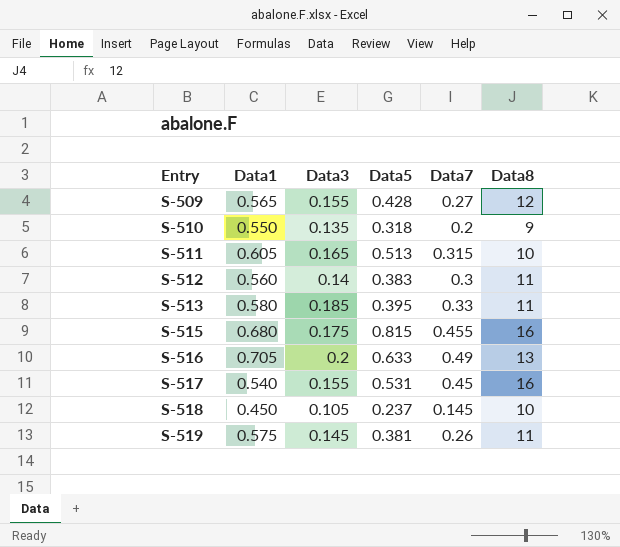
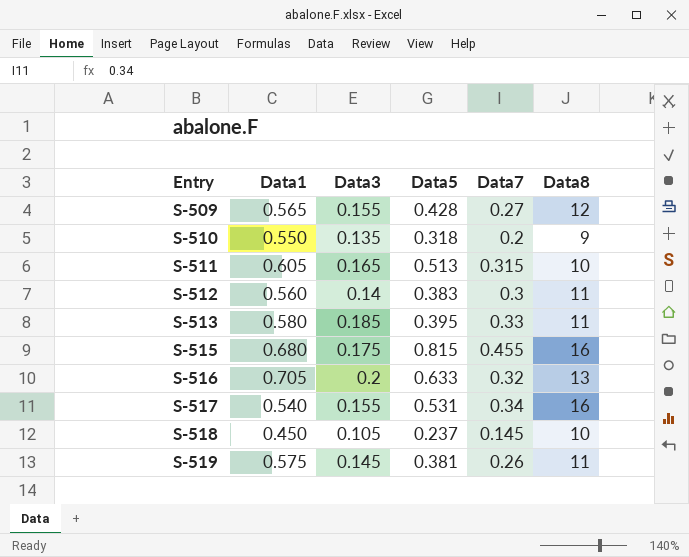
S-516 | Data7: 0.49 -> 0.32
S-517 | Data7: 0.45 -> 0.34

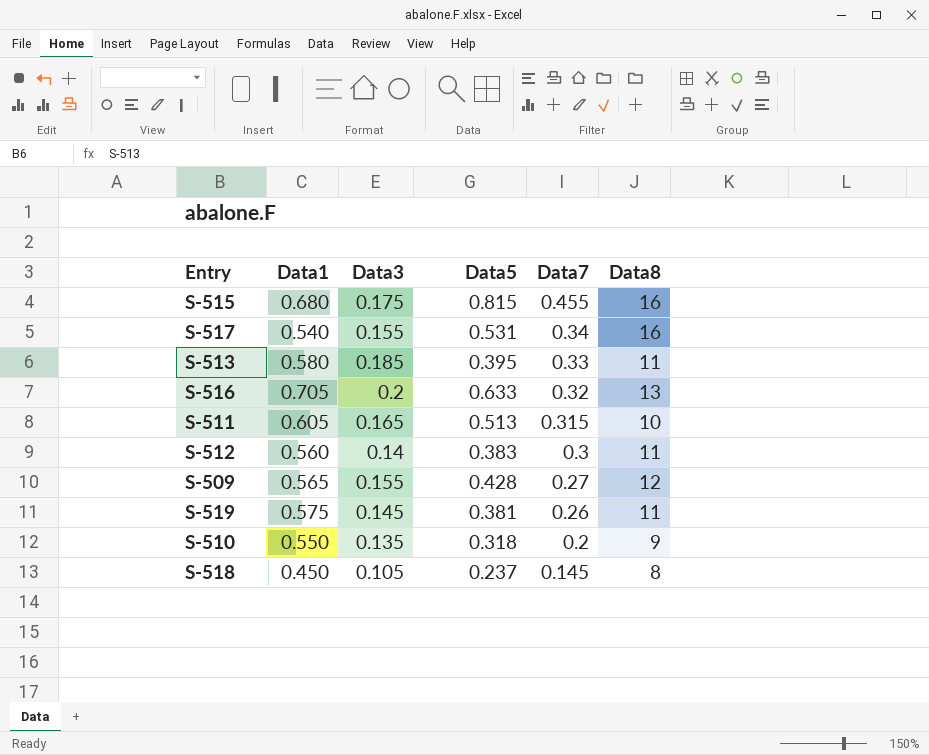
row order: Entry ascending -> Data7 descending
S-518 | Data8: 10 -> 8

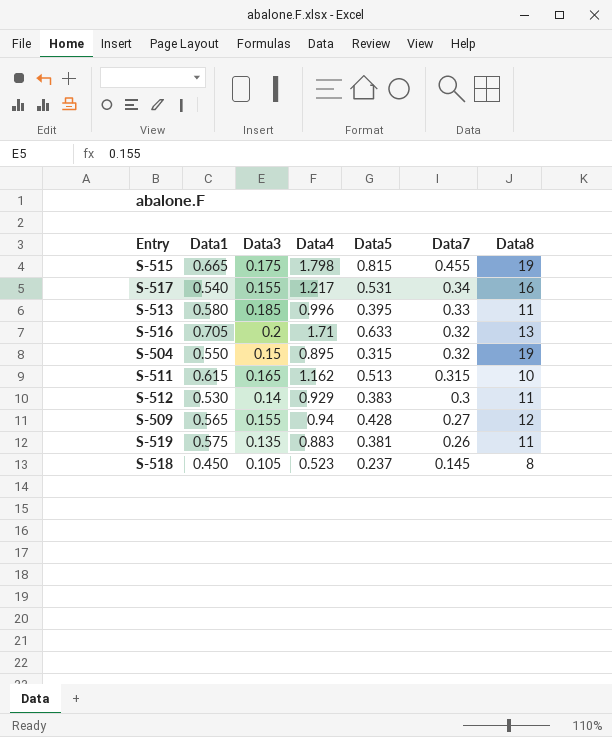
column Data4 | position: none -> 4
row S-510: 0.550 | 0.135 | 0.318 | 0.2 | 9 -> none
S-515 | Data1: 0.680 -> 0.665
S-515 | Data8: 16 -> 19
row S-504: none -> 0.550 | 0.15 | 0.895 | 0.315 | 0.32 | 19
S-511 | Data1: 0.605 -> 0.615
S-512 | Data1: 0.560 -> 0.530
S-519 | Data3: 0.145 -> 0.135

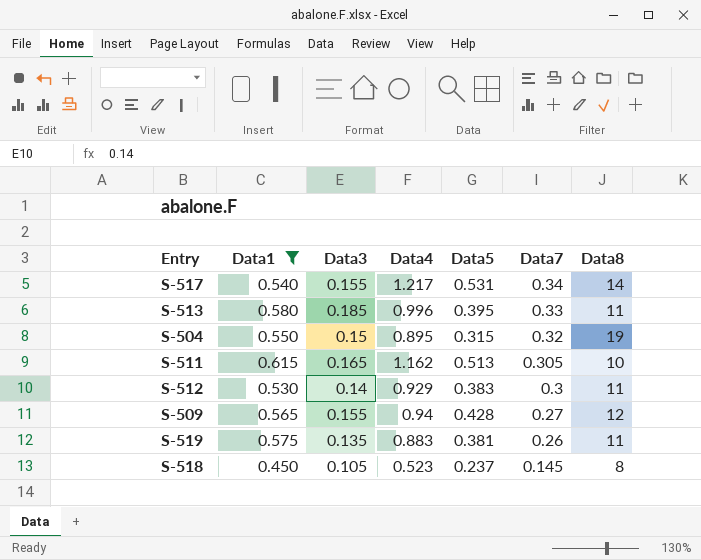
filter: none -> Data1 <= 0.615
S-517 | Data8: 16 -> 14
S-511 | Data7: 0.315 -> 0.305

